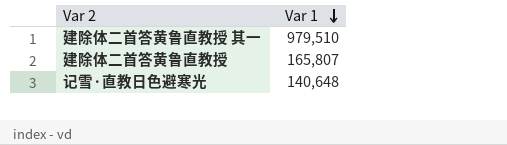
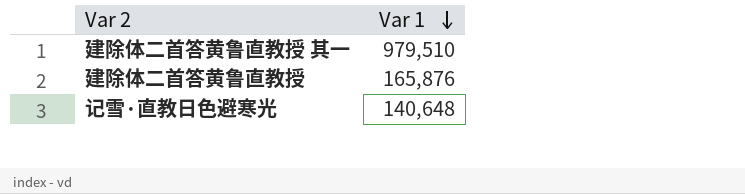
建除体二首答黄鲁直教授 | Var 1: 165,807 -> 165,876

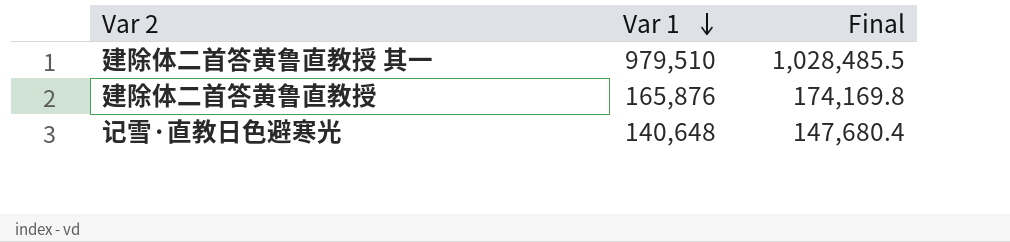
column Final | formula: none -> [Var 1] * 1.05

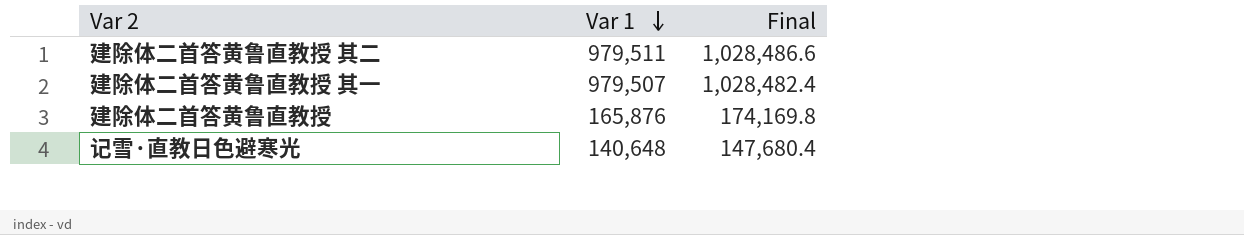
row 建除体二首答黄鲁直教授 其二: none -> 979,511 | 1,028,486.6
建除体二首答黄鲁直教授 其一 | Var 1: 979,510 -> 979,507
建除体二首答黄鲁直教授 其一 | Final: 1,028,485.5 -> 1,028,482.4

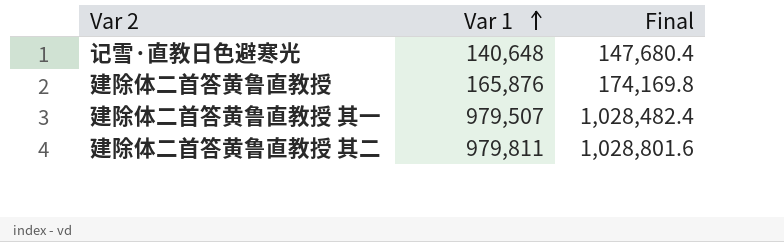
row order: Var 1 descending -> Var 1 ascending
建除体二首答黄鲁直教授 其二 | Var 1: 979,511 -> 979,811
建除体二首答黄鲁直教授 其二 | Final: 1,028,486.6 -> 1,028,801.6

